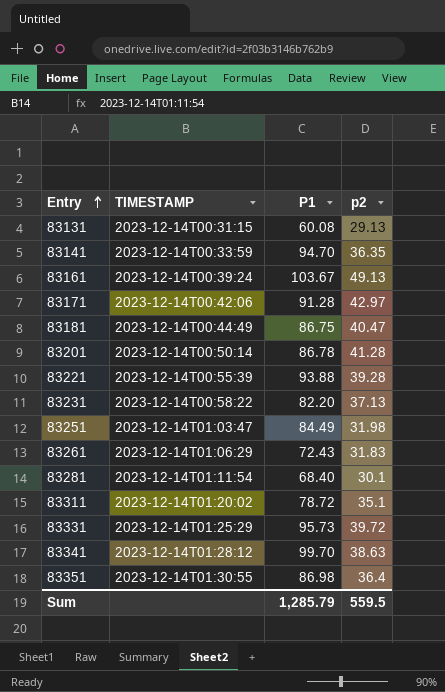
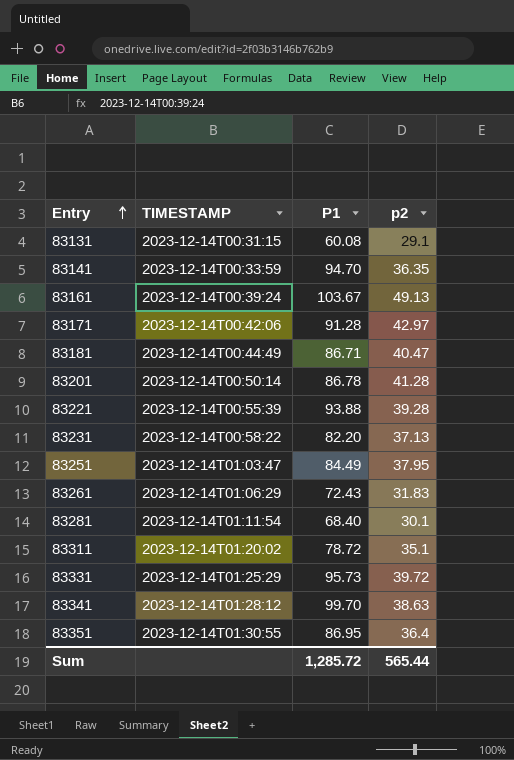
83131 | p2: 29.13 -> 29.1
83181 | P1: 86.75 -> 86.71
83251 | p2: 31.98 -> 37.95
83351 | P1: 86.98 -> 86.95
Sum | P1: 1,285.79 -> 1,285.72
Sum | p2: 559.5 -> 565.44

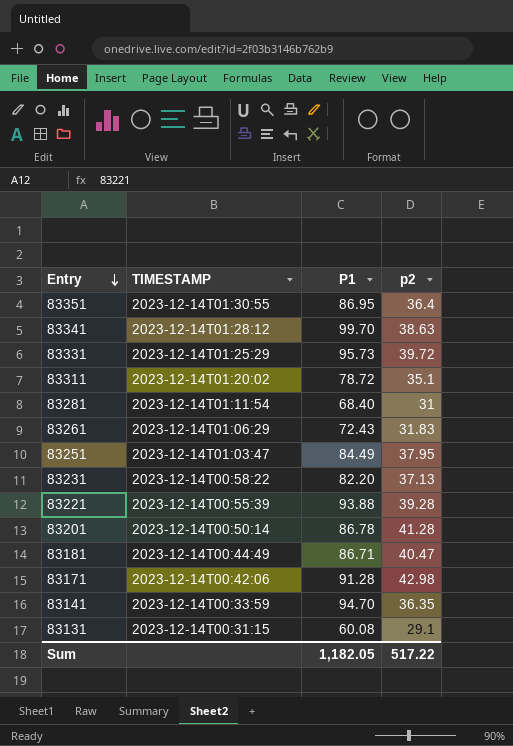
row order: Entry ascending -> Entry descending
row 83161: 2023-12-14T00:39:24 | 103.67 | 49.13 -> none
83281 | p2: 30.1 -> 31
83171 | p2: 42.97 -> 42.98
Sum | P1: 1,285.72 -> 1,182.05
Sum | p2: 565.44 -> 517.22

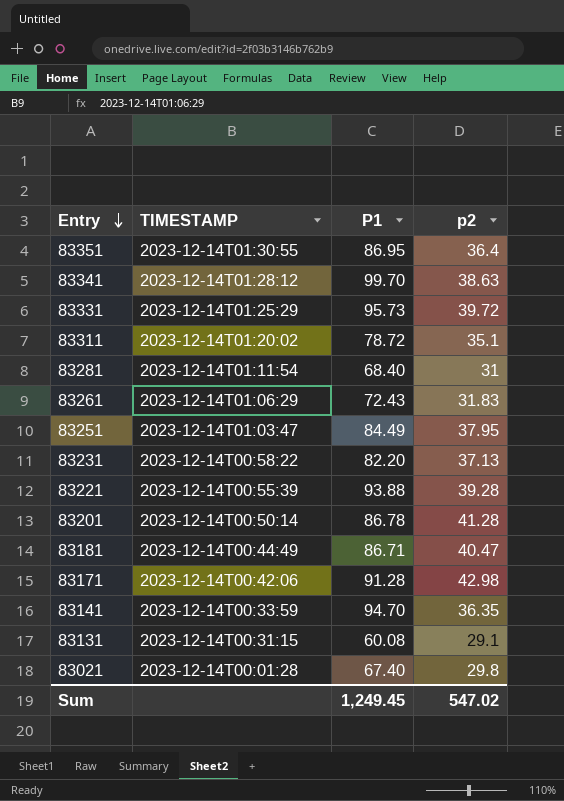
row 83021: none -> 2023-12-14T00:01:28 | 67.40 | 29.8
Sum | P1: 1,182.05 -> 1,249.45
Sum | p2: 517.22 -> 547.02

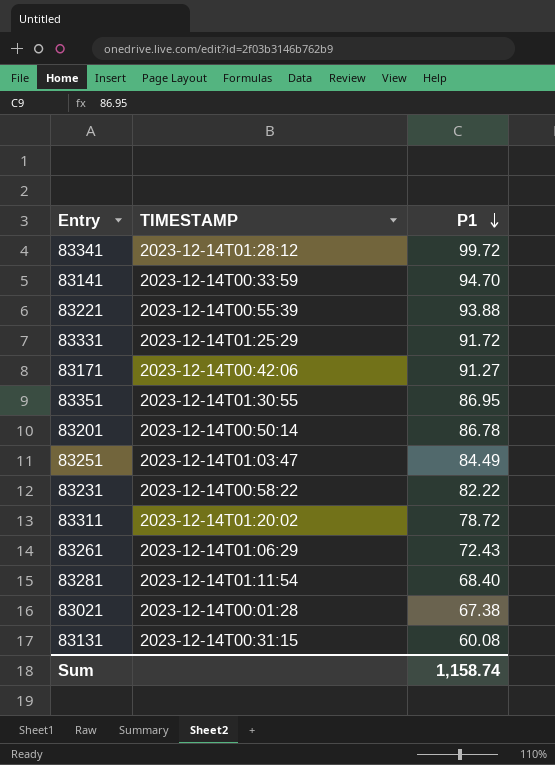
row order: Entry descending -> P1 descending
column p2 | position: 4 -> none
row 83181: 2023-12-14T00:44:49 | 86.71 | 40.47 -> none
83341 | P1: 99.70 -> 99.72
83331 | P1: 95.73 -> 91.72
83171 | P1: 91.28 -> 91.27
83231 | P1: 82.20 -> 82.22
83021 | P1: 67.40 -> 67.38
Sum | P1: 1,249.45 -> 1,158.74

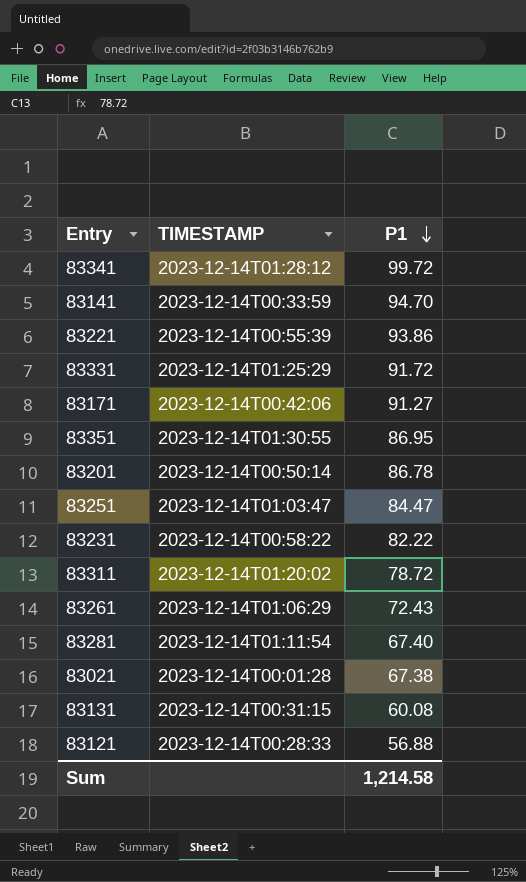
83221 | P1: 93.88 -> 93.86
83251 | P1: 84.49 -> 84.47
83281 | P1: 68.40 -> 67.40
row 83121: none -> 2023-12-14T00:28:33 | 56.88
Sum | P1: 1,158.74 -> 1,214.58

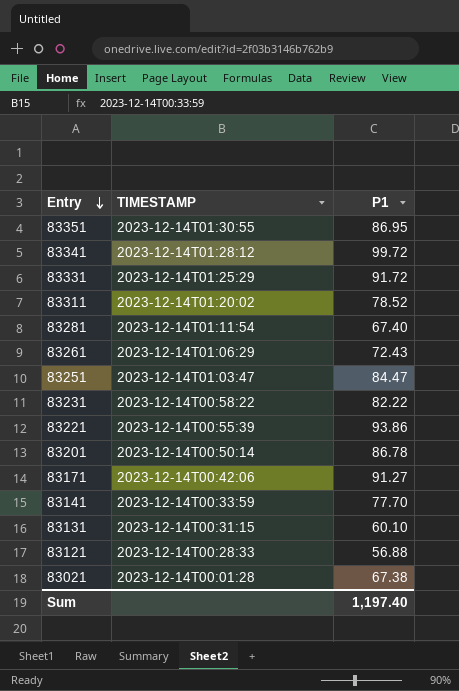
row order: P1 descending -> Entry descending
83311 | P1: 78.72 -> 78.52
83141 | P1: 94.70 -> 77.70
83131 | P1: 60.08 -> 60.10
Sum | P1: 1,214.58 -> 1,197.40

